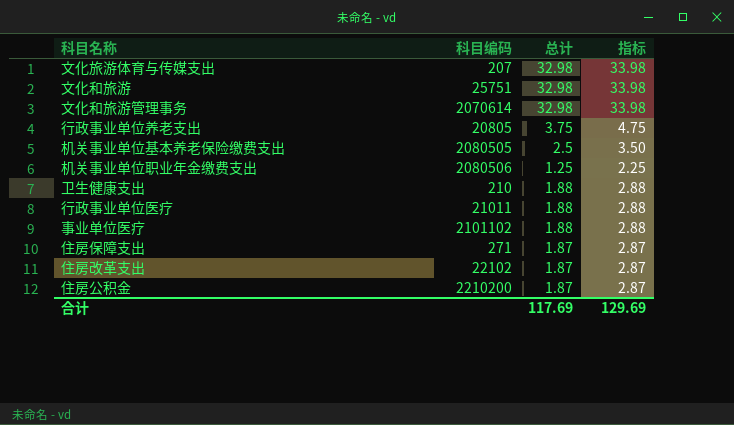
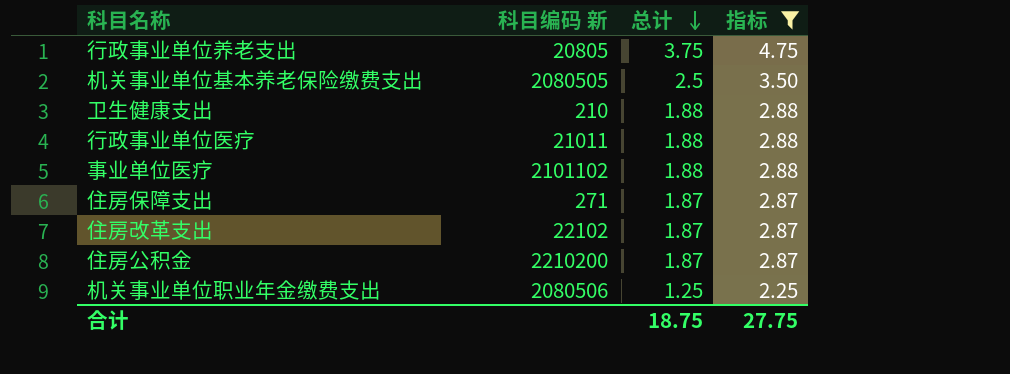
filter: none -> 指标 != 33.98
row order: none -> 总计 descending
column name: 科目编码 -> 科目编码 新
合计 | 总计: 117.69 -> 18.75
合计 | 指标: 129.69 -> 27.75

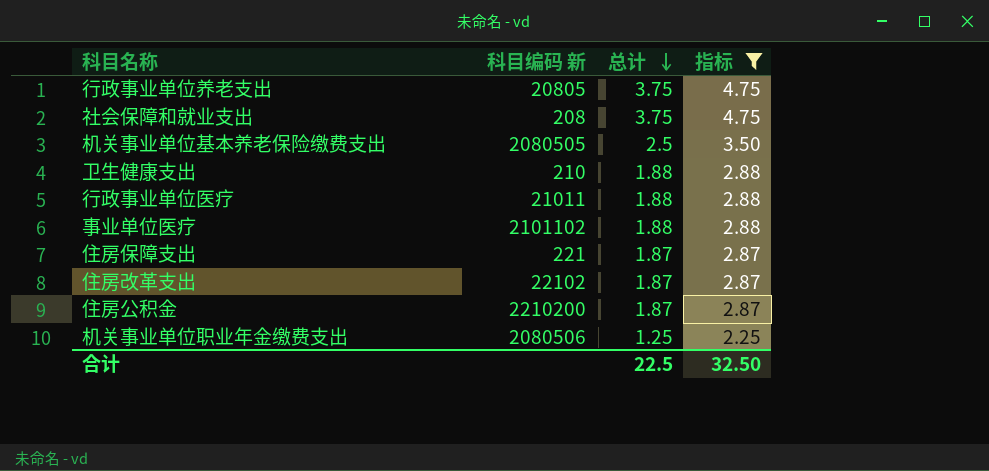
row 社会保障和就业支出: none -> 208 | 3.75 | 4.75
住房保障支出 | 科目编码 新: 271 -> 221
合计 | 总计: 18.75 -> 22.5
合计 | 指标: 27.75 -> 32.50

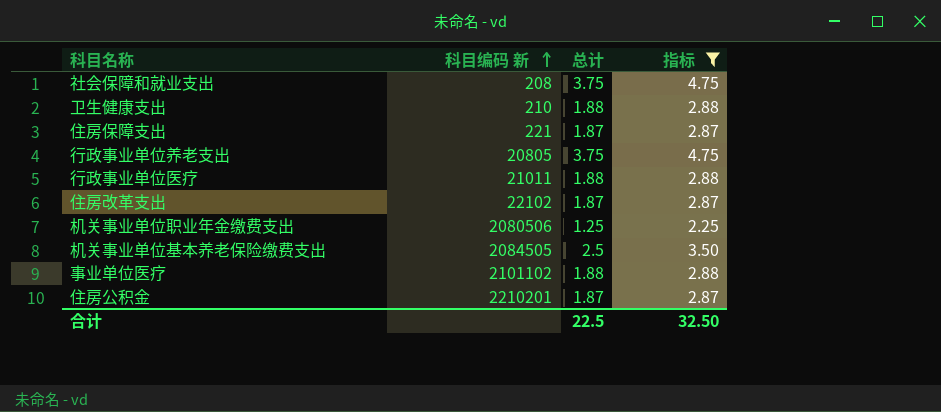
row order: 总计 descending -> 科目编码 新 ascending
机关事业单位基本养老保险缴费支出 | 科目编码 新: 2080505 -> 2084505
住房公积金 | 科目编码 新: 2210200 -> 2210201

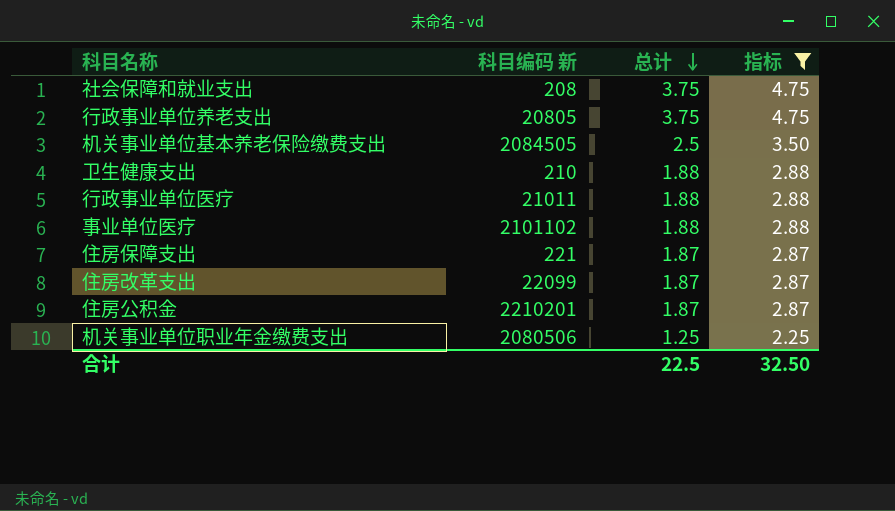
row order: 科目编码 新 ascending -> 总计 descending
住房改革支出 | 科目编码 新: 22102 -> 22099

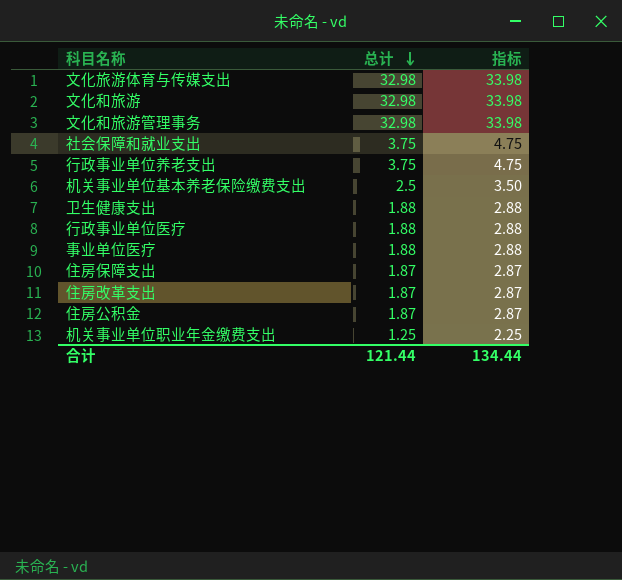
filter: 指标 != 33.98 -> none
column 科目编码 新 | position: 2 -> none
合计 | 总计: 22.5 -> 121.44
合计 | 指标: 32.50 -> 134.44

